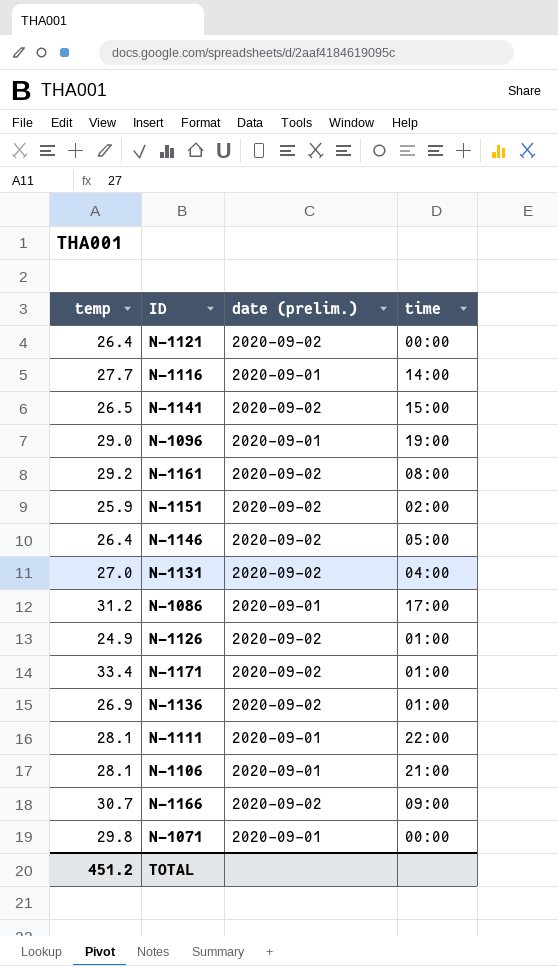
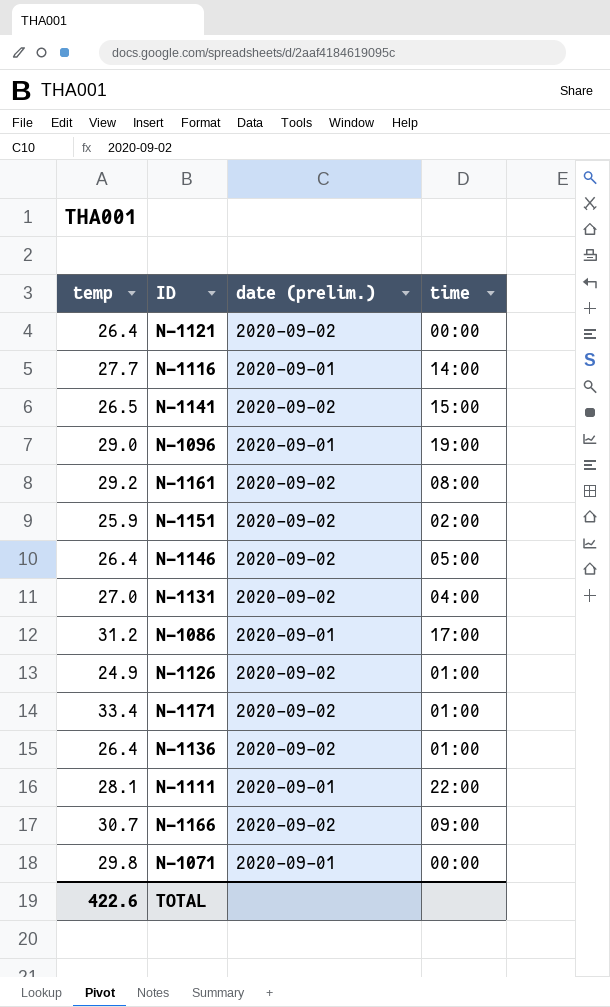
row N-1106: 28.1 | 2020-09-01 | 21:00 -> none
N-1136 | temp: 26.9 -> 26.4
TOTAL | temp: 451.2 -> 422.6

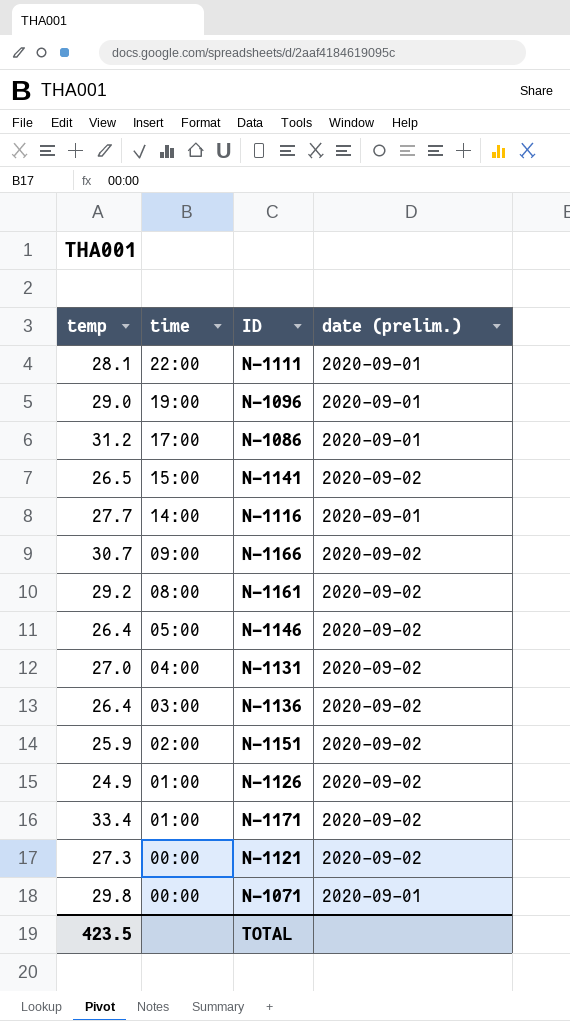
row order: none -> time descending
column time | position: 4 -> 2
N-1136 | time: 01:00 -> 03:00
N-1121 | temp: 26.4 -> 27.3
TOTAL | temp: 422.6 -> 423.5

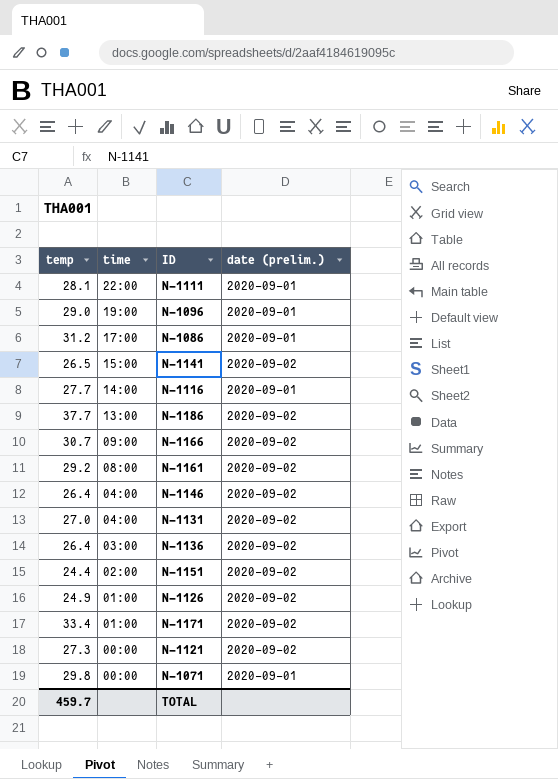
row N-1186: none -> 37.7 | 13:00 | 2020-09-02
N-1146 | time: 05:00 -> 04:00
N-1151 | temp: 25.9 -> 24.4
TOTAL | temp: 423.5 -> 459.7

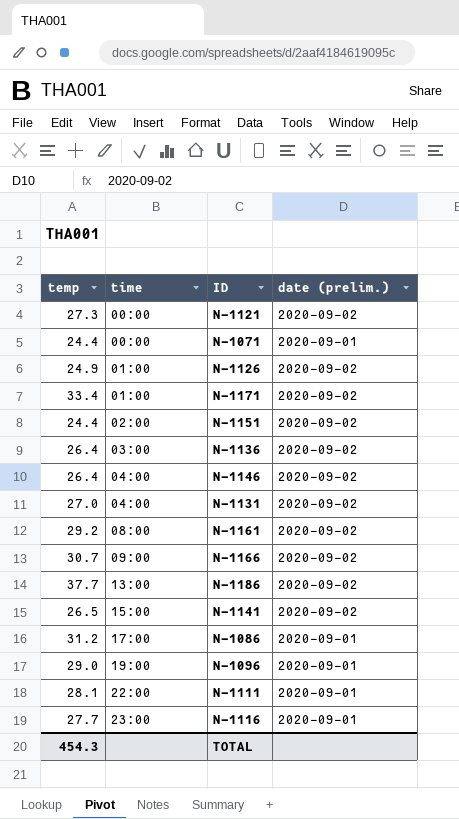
row order: time descending -> time ascending
N-1071 | temp: 29.8 -> 24.4
N-1116 | time: 14:00 -> 23:00
TOTAL | temp: 459.7 -> 454.3

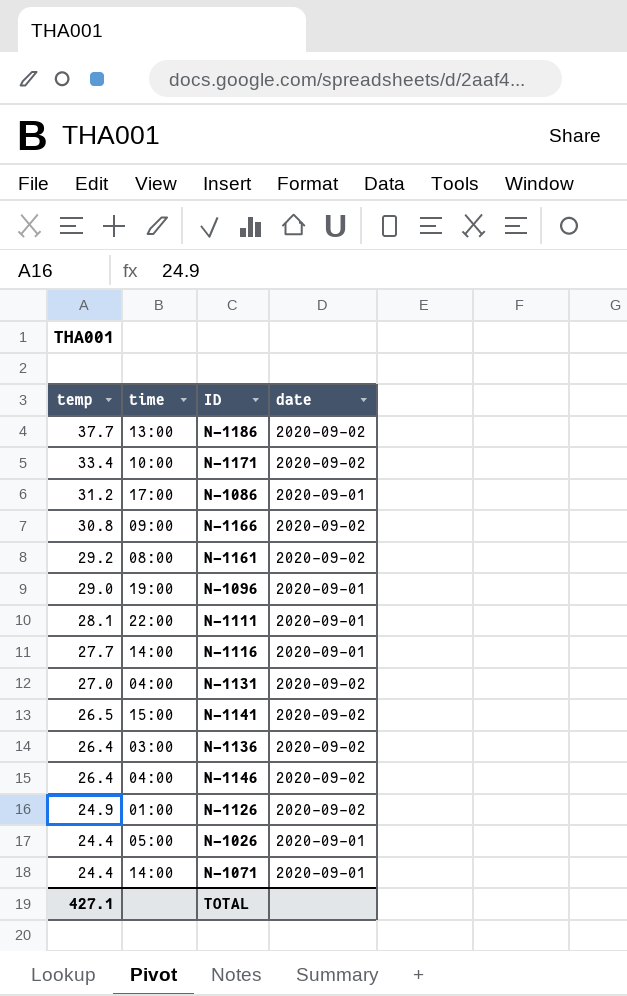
row order: time ascending -> temp descending
column name: date (prelim.) -> date
row N-1121: 27.3 | 00:00 | 2020-09-02 -> none
row N-1151: 24.4 | 02:00 | 2020-09-02 -> none
N-1171 | time: 01:00 -> 10:00
N-1166 | temp: 30.7 -> 30.8
N-1116 | time: 23:00 -> 14:00
row N-1026: none -> 24.4 | 05:00 | 2020-09-01
N-1071 | time: 00:00 -> 14:00
TOTAL | temp: 454.3 -> 427.1

